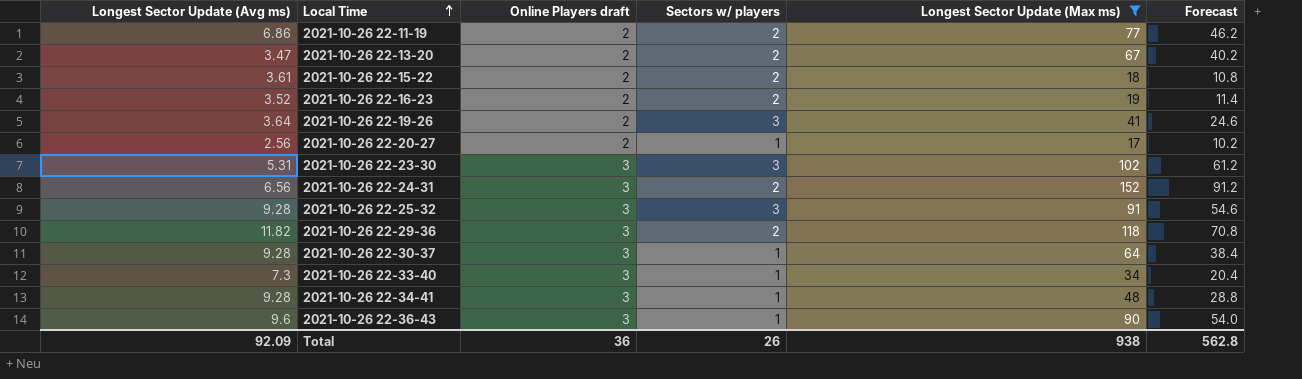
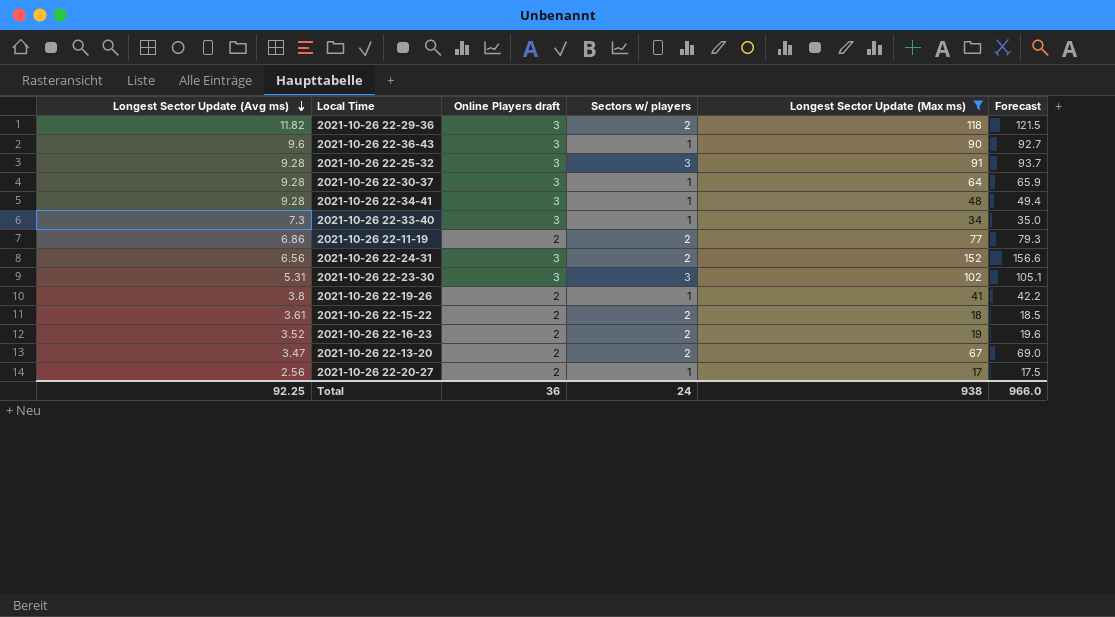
row order: Local Time ascending -> Longest Sector Update (Avg ms) descending
column Forecast | formula: [Longest Sector Update (Max ms)] * 0.6 -> [Longest Sector Update (Max ms)] * 1.03
2021-10-26 22-19-26 | Longest Sector Update (Avg ms): 3.64 -> 3.8
2021-10-26 22-19-26 | Sectors w/ players: 3 -> 1
Total | Longest Sector Update (Avg ms): 92.09 -> 92.25
Total | Sectors w/ players: 26 -> 24
Total | Forecast: 562.8 -> 966.0

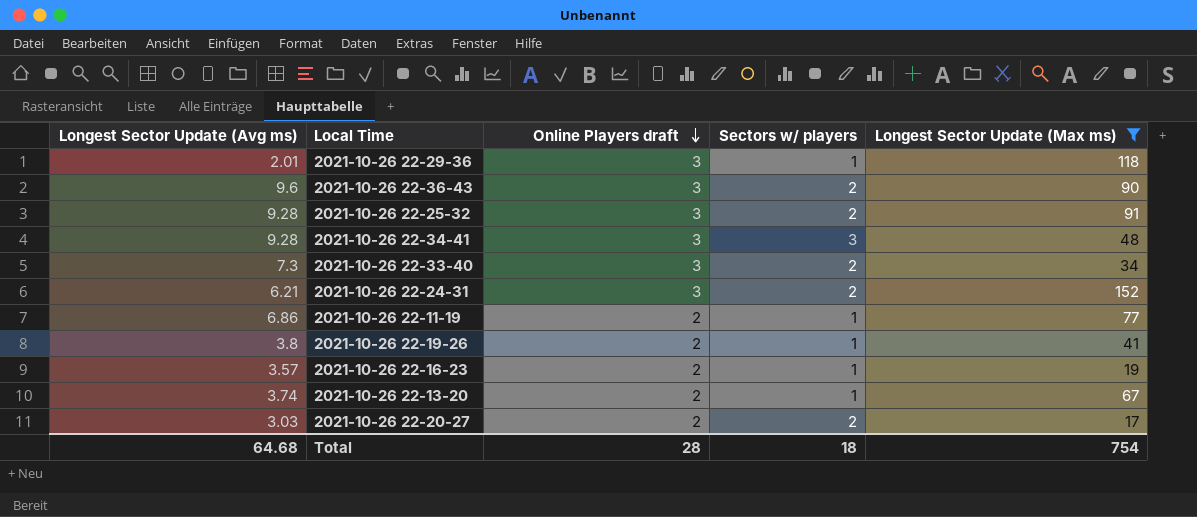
row order: Longest Sector Update (Avg ms) descending -> Online Players draft descending
column Forecast | formula: [Longest Sector Update (Max ms)] * 1.03 -> none
row 2021-10-26 22-30-37: 9.28 | 3 | 1 | 64 | 65.9 -> none
row 2021-10-26 22-23-30: 5.31 | 3 | 3 | 102 | 105.1 -> none
row 2021-10-26 22-15-22: 3.61 | 2 | 2 | 18 | 18.5 -> none
2021-10-26 22-29-36 | Longest Sector Update (Avg ms): 11.82 -> 2.01
2021-10-26 22-29-36 | Sectors w/ players: 2 -> 1
2021-10-26 22-36-43 | Sectors w/ players: 1 -> 2
2021-10-26 22-25-32 | Sectors w/ players: 3 -> 2
2021-10-26 22-34-41 | Sectors w/ players: 1 -> 3
2021-10-26 22-33-40 | Sectors w/ players: 1 -> 2
2021-10-26 22-24-31 | Longest Sector Update (Avg ms): 6.56 -> 6.21
2021-10-26 22-11-19 | Sectors w/ players: 2 -> 1
2021-10-26 22-16-23 | Longest Sector Update (Avg ms): 3.52 -> 3.57
2021-10-26 22-16-23 | Sectors w/ players: 2 -> 1
2021-10-26 22-13-20 | Longest Sector Update (Avg ms): 3.47 -> 3.74
2021-10-26 22-13-20 | Sectors w/ players: 2 -> 1
2021-10-26 22-20-27 | Longest Sector Update (Avg ms): 2.56 -> 3.03
2021-10-26 22-20-27 | Sectors w/ players: 1 -> 2
Total | Longest Sector Update (Avg ms): 92.25 -> 64.68
Total | Online Players draft: 36 -> 28
Total | Sectors w/ players: 24 -> 18
Total | Longest Sector Update (Max ms): 938 -> 754

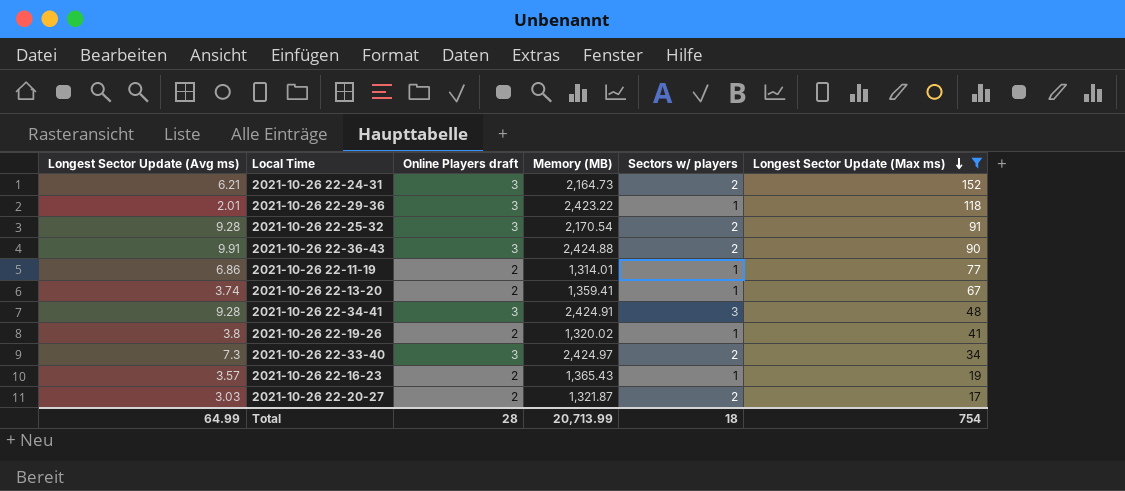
row order: Online Players draft descending -> Longest Sector Update (Max ms) descending
column Memory (MB) | position: none -> 4
2021-10-26 22-36-43 | Longest Sector Update (Avg ms): 9.6 -> 9.91
Total | Longest Sector Update (Avg ms): 64.68 -> 64.99

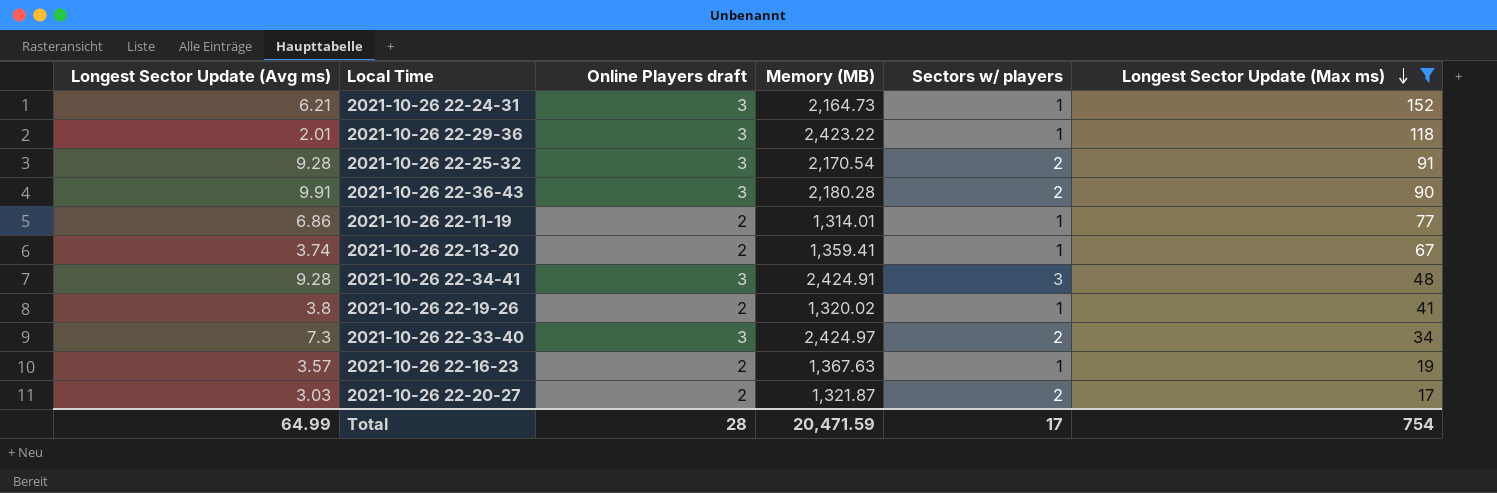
2021-10-26 22-24-31 | Sectors w/ players: 2 -> 1
2021-10-26 22-36-43 | Memory (MB): 2,424.88 -> 2,180.28
2021-10-26 22-16-23 | Memory (MB): 1,365.43 -> 1,367.63
Total | Memory (MB): 20,713.99 -> 20,471.59
Total | Sectors w/ players: 18 -> 17

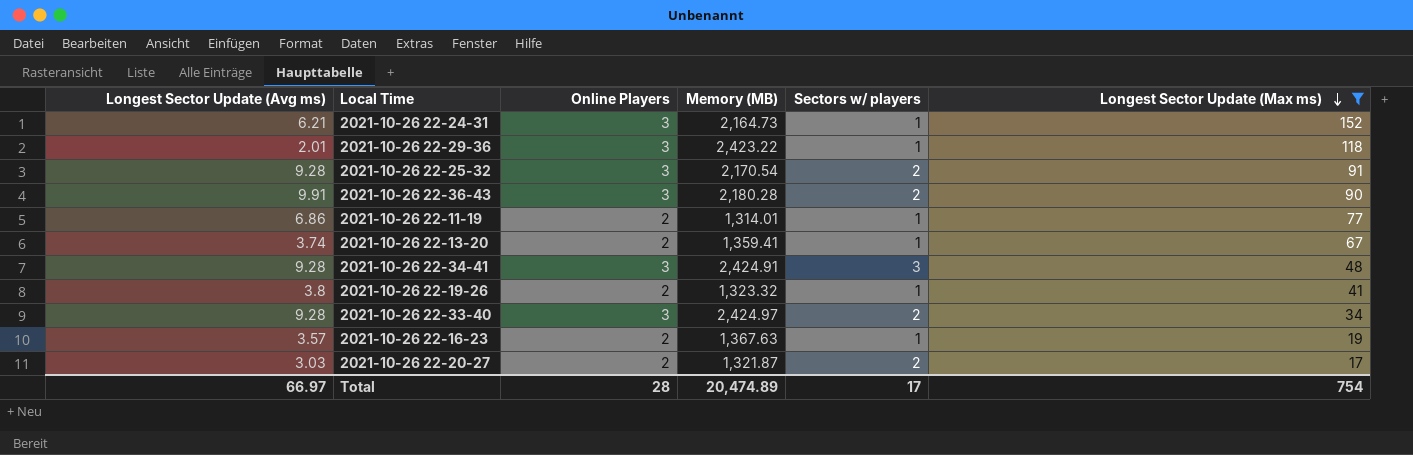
column name: Online Players draft -> Online Players
2021-10-26 22-19-26 | Memory (MB): 1,320.02 -> 1,323.32
2021-10-26 22-33-40 | Longest Sector Update (Avg ms): 7.3 -> 9.28
Total | Longest Sector Update (Avg ms): 64.99 -> 66.97
Total | Memory (MB): 20,471.59 -> 20,474.89

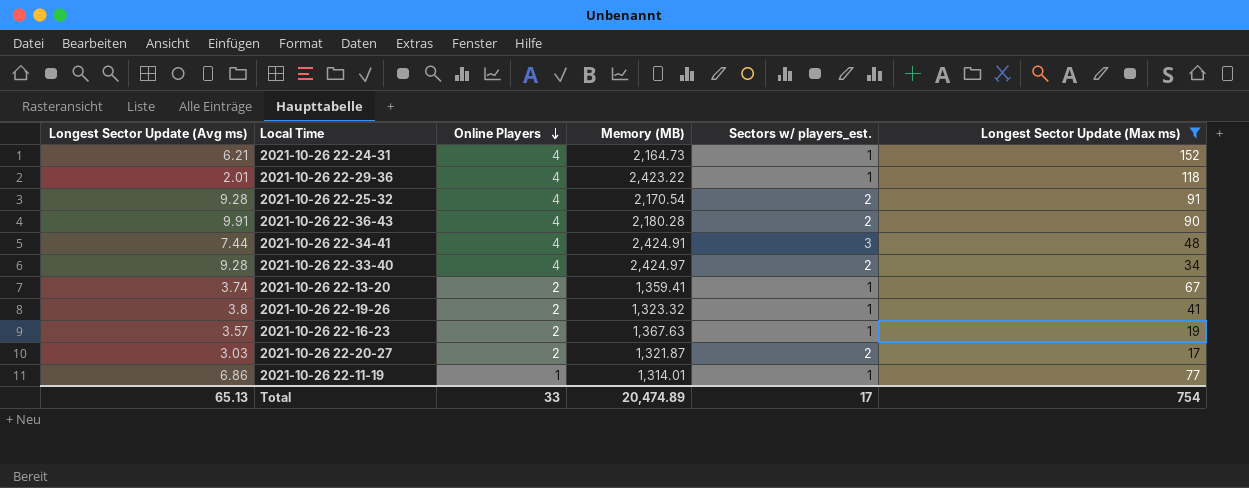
row order: Longest Sector Update (Max ms) descending -> Online Players descending
column name: Sectors w/ players -> Sectors w/ players_est.
2021-10-26 22-24-31 | Online Players: 3 -> 4
2021-10-26 22-29-36 | Online Players: 3 -> 4
2021-10-26 22-25-32 | Online Players: 3 -> 4
2021-10-26 22-36-43 | Online Players: 3 -> 4
2021-10-26 22-34-41 | Longest Sector Update (Avg ms): 9.28 -> 7.44
2021-10-26 22-34-41 | Online Players: 3 -> 4
2021-10-26 22-33-40 | Online Players: 3 -> 4
2021-10-26 22-11-19 | Online Players: 2 -> 1
Total | Longest Sector Update (Avg ms): 66.97 -> 65.13
Total | Online Players: 28 -> 33

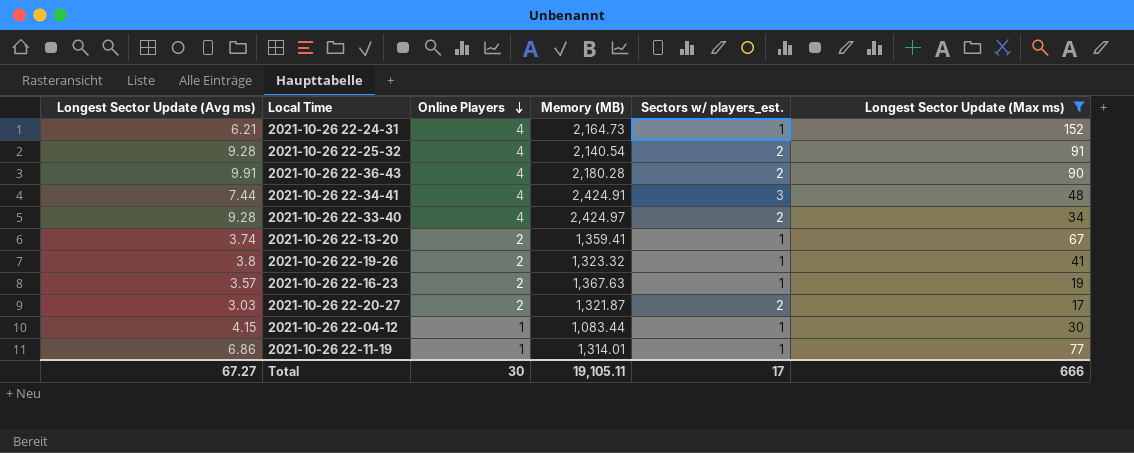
row 2021-10-26 22-29-36: 2.01 | 4 | 2,423.22 | 1 | 118 -> none
2021-10-26 22-25-32 | Memory (MB): 2,170.54 -> 2,140.54
row 2021-10-26 22-04-12: none -> 4.15 | 1 | 1,083.44 | 1 | 30
Total | Longest Sector Update (Avg ms): 65.13 -> 67.27
Total | Online Players: 33 -> 30
Total | Memory (MB): 20,474.89 -> 19,105.11
Total | Longest Sector Update (Max ms): 754 -> 666

